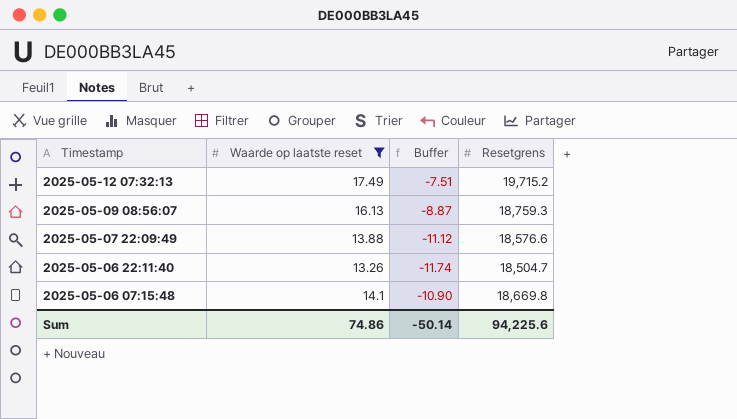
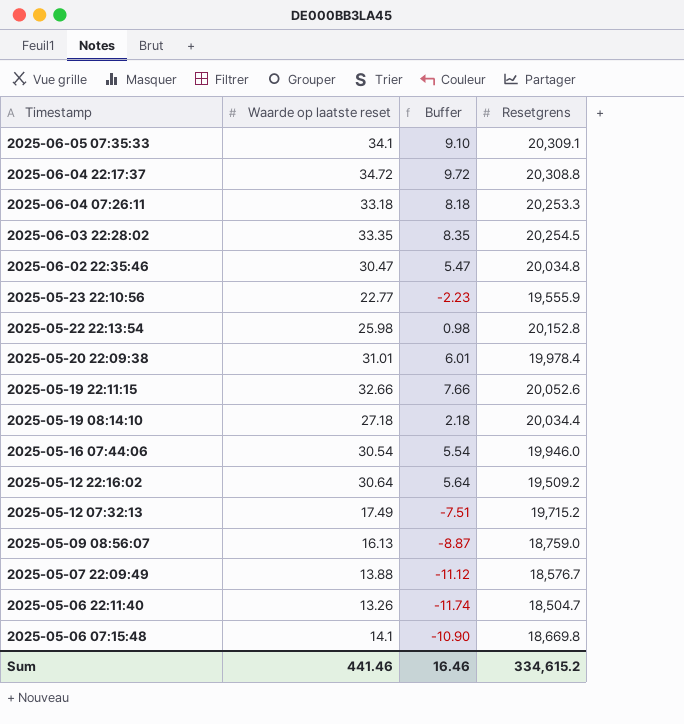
filter: Waarde op laatste reset <= 17.49 -> none
2025-05-09 08:56:07 | Resetgrens: 18,759.3 -> 18,759.0
2025-05-07 22:09:49 | Resetgrens: 18,576.6 -> 18,576.7
Sum | Waarde op laatste reset: 74.86 -> 441.46
Sum | Buffer: -50.14 -> 16.46
Sum | Resetgrens: 94,225.6 -> 334,615.2

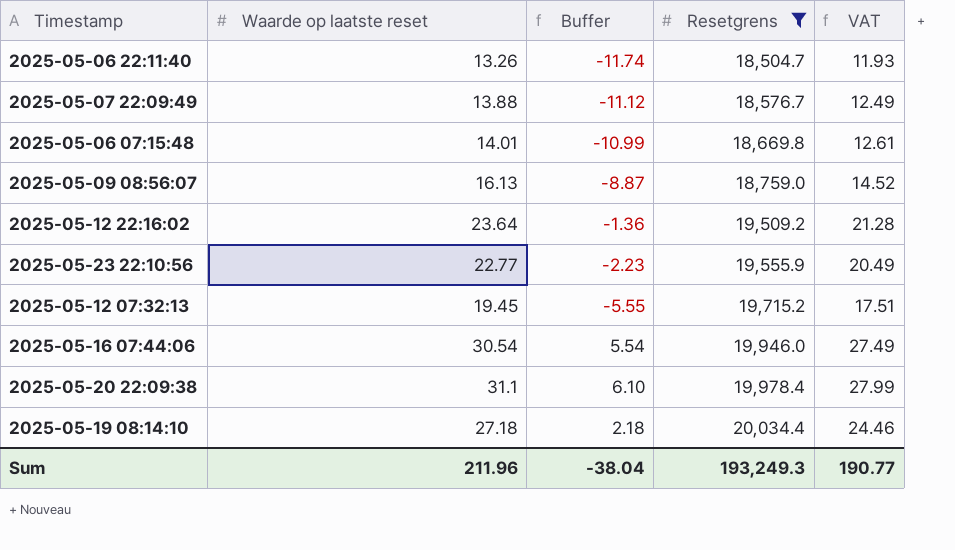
filter: none -> Resetgrens <= 20,034.4
row order: Timestamp descending -> Resetgrens ascending
column VAT | formula: none -> [Waarde op laatste reset] * 0.9
2025-05-06 07:15:48 | Waarde op laatste reset: 14.1 -> 14.01
2025-05-06 07:15:48 | Buffer: -10.90 -> -10.99
2025-05-12 22:16:02 | Waarde op laatste reset: 30.64 -> 23.64
2025-05-12 22:16:02 | Buffer: 5.64 -> -1.36
2025-05-12 07:32:13 | Waarde op laatste reset: 17.49 -> 19.45
2025-05-12 07:32:13 | Buffer: -7.51 -> -5.55
2025-05-20 22:09:38 | Waarde op laatste reset: 31.01 -> 31.1
2025-05-20 22:09:38 | Buffer: 6.01 -> 6.10
Sum | Waarde op laatste reset: 441.46 -> 211.96
Sum | Buffer: 16.46 -> -38.04
Sum | Resetgrens: 334,615.2 -> 193,249.3

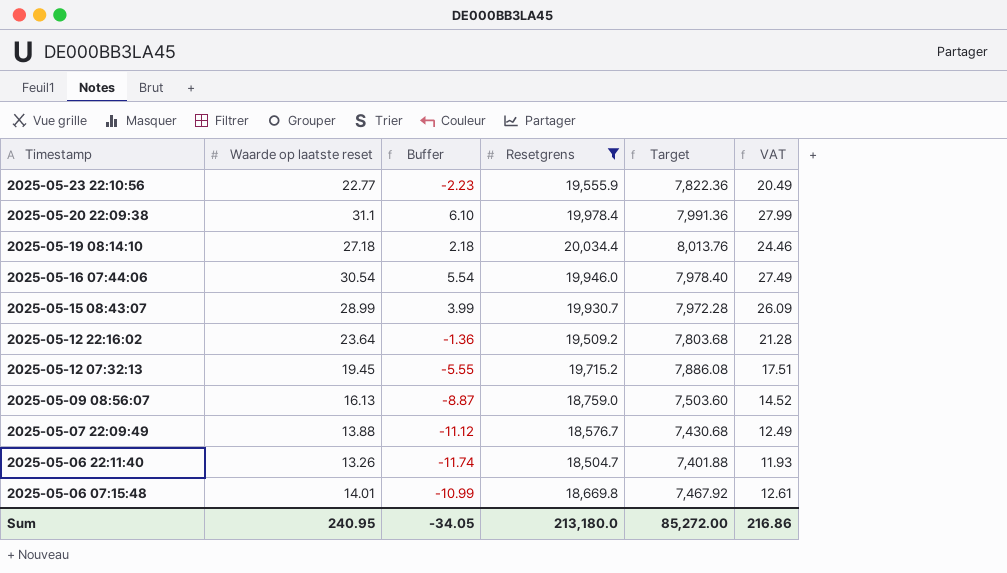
row order: Resetgrens ascending -> Timestamp descending
column Target | formula: none -> [Resetgrens] * 0.4
row 2025-05-15 08:43:07: none -> 28.99 | 3.99 | 19,930.7 | 7,972.28 | 26.09
Sum | Waarde op laatste reset: 211.96 -> 240.95
Sum | Buffer: -38.04 -> -34.05
Sum | Resetgrens: 193,249.3 -> 213,180.0
Sum | VAT: 190.77 -> 216.86

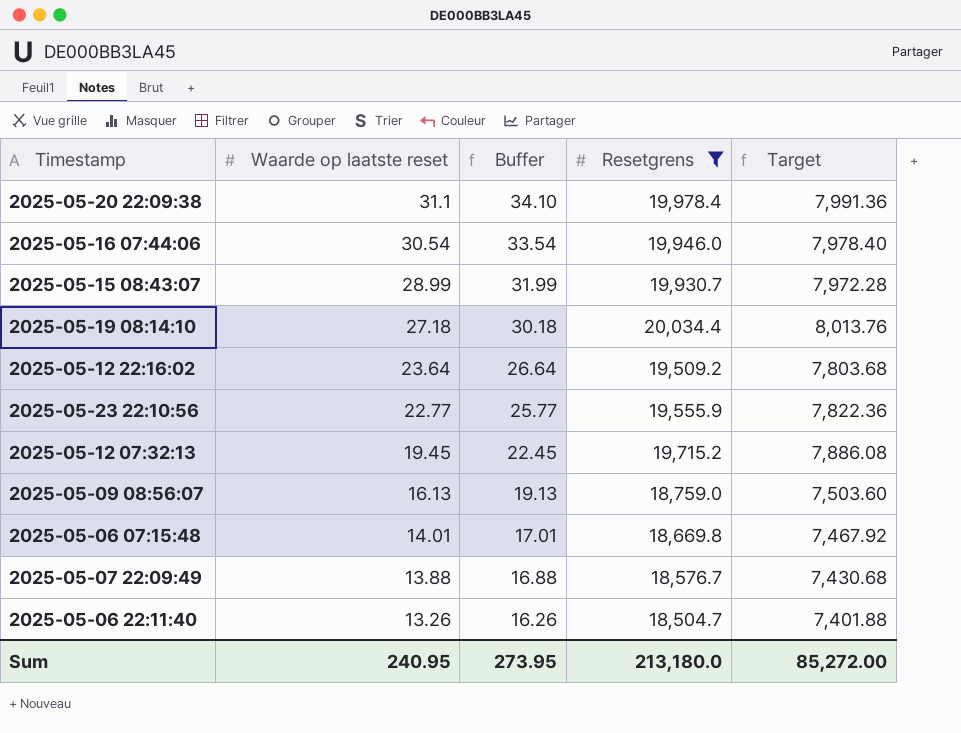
row order: Timestamp descending -> Waarde op laatste reset descending
column VAT | formula: [Waarde op laatste reset] * 0.9 -> none
column Buffer | formula: [Waarde op laatste reset] - 25 -> [Waarde op laatste reset] + 3
Sum | Buffer: -34.05 -> 273.95

